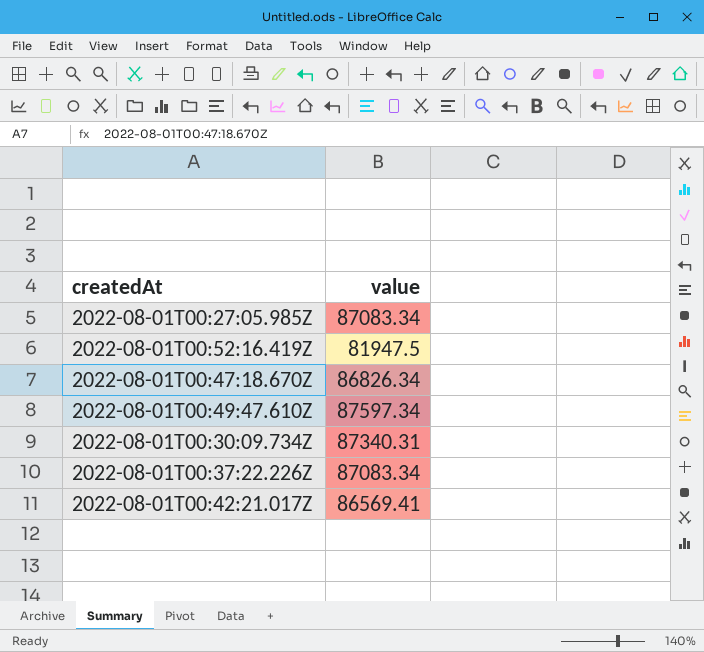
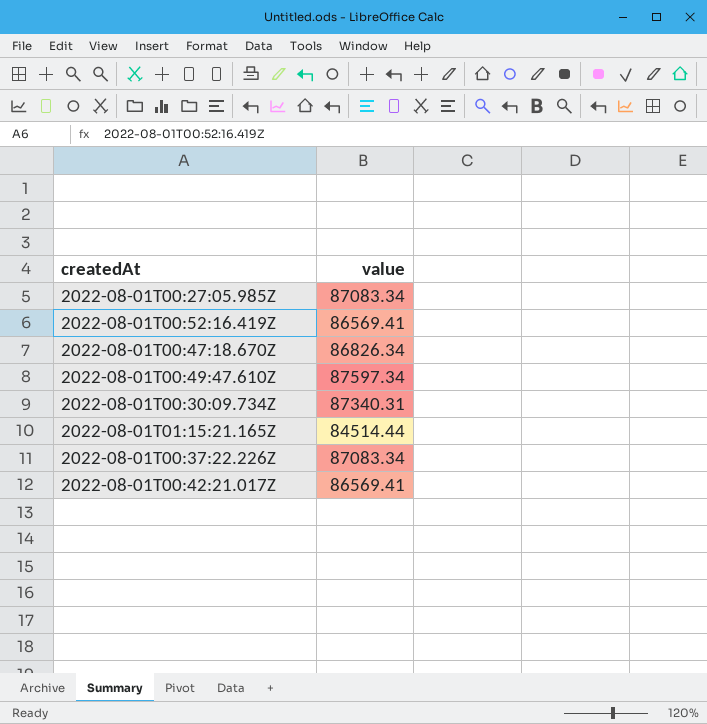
2022-08-01T00:52:16.419Z | value: 81947.5 -> 86569.41
row 2022-08-01T01:15:21.165Z: none -> 84514.44

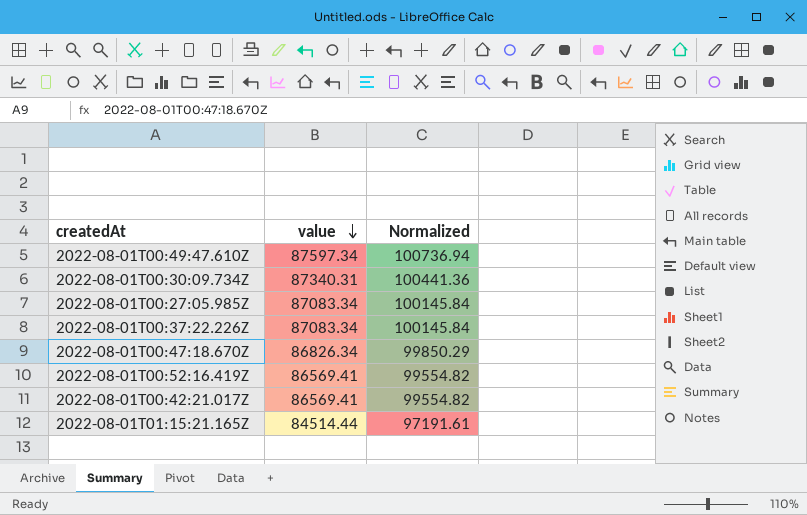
row order: none -> value descending
column Normalized | formula: none -> [value] * 1.15

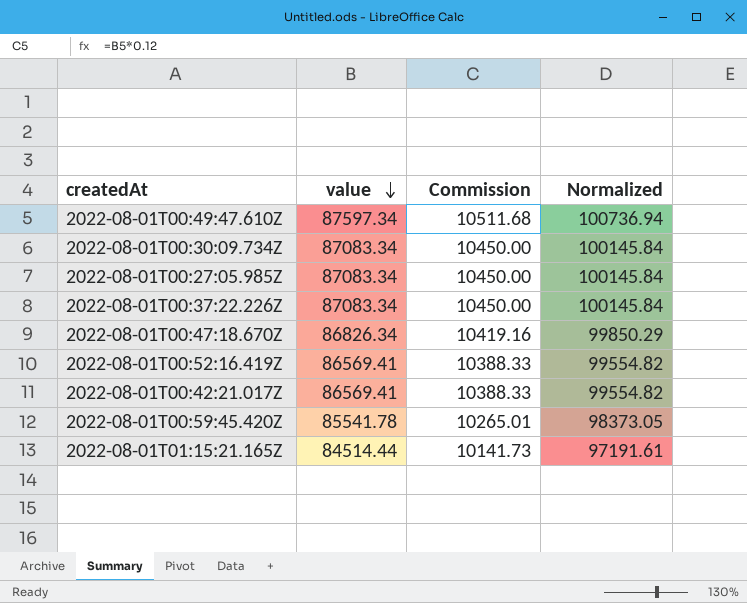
column Commission | formula: none -> [value] * 0.12
2022-08-01T00:30:09.734Z | value: 87340.31 -> 87083.34
2022-08-01T00:30:09.734Z | Normalized: 100441.36 -> 100145.84
row 2022-08-01T00:59:45.420Z: none -> 85541.78 | 10265.01 | 98373.05

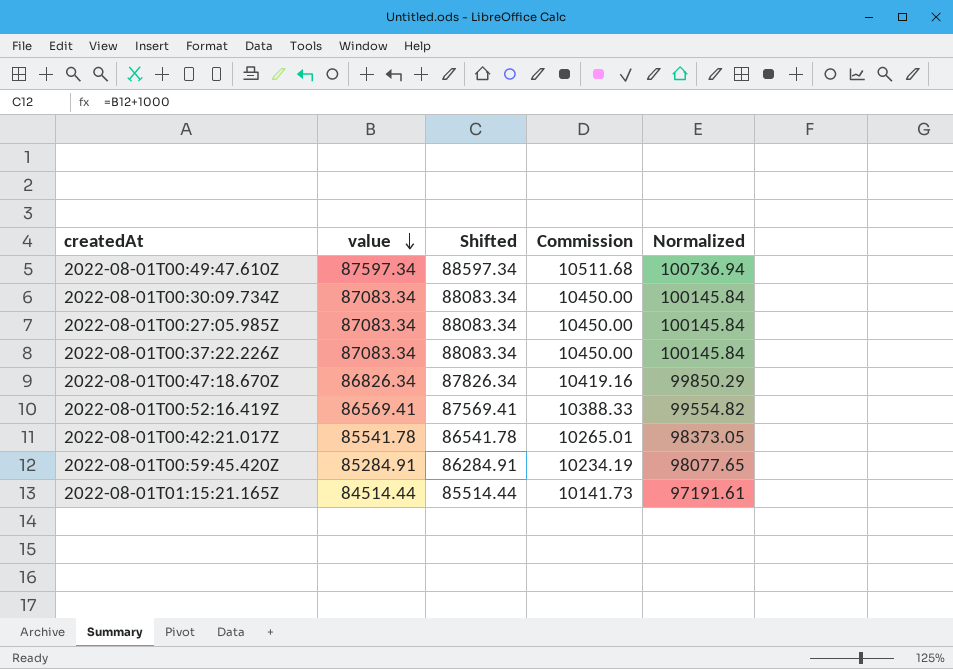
column Shifted | formula: none -> [value] + 1000
2022-08-01T00:42:21.017Z | value: 86569.41 -> 85541.78
2022-08-01T00:42:21.017Z | Commission: 10388.33 -> 10265.01
2022-08-01T00:42:21.017Z | Normalized: 99554.82 -> 98373.05
2022-08-01T00:59:45.420Z | value: 85541.78 -> 85284.91
2022-08-01T00:59:45.420Z | Commission: 10265.01 -> 10234.19
2022-08-01T00:59:45.420Z | Normalized: 98373.05 -> 98077.65

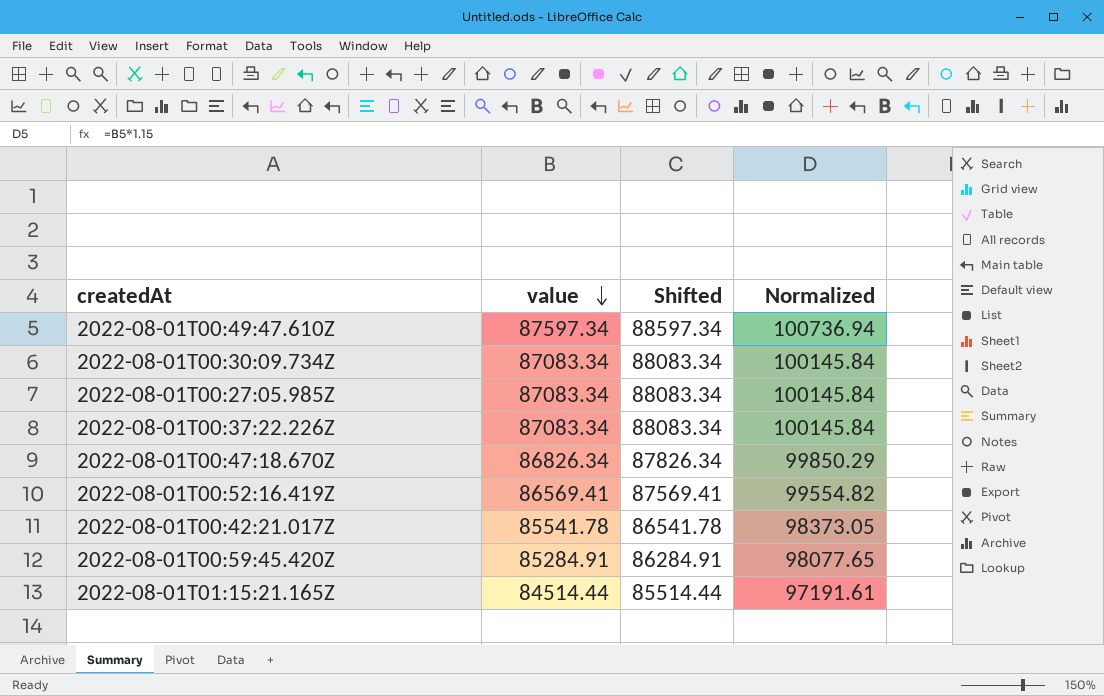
column Commission | formula: [value] * 0.12 -> none

